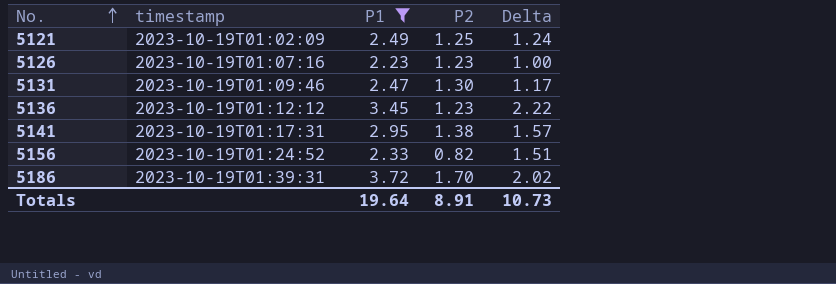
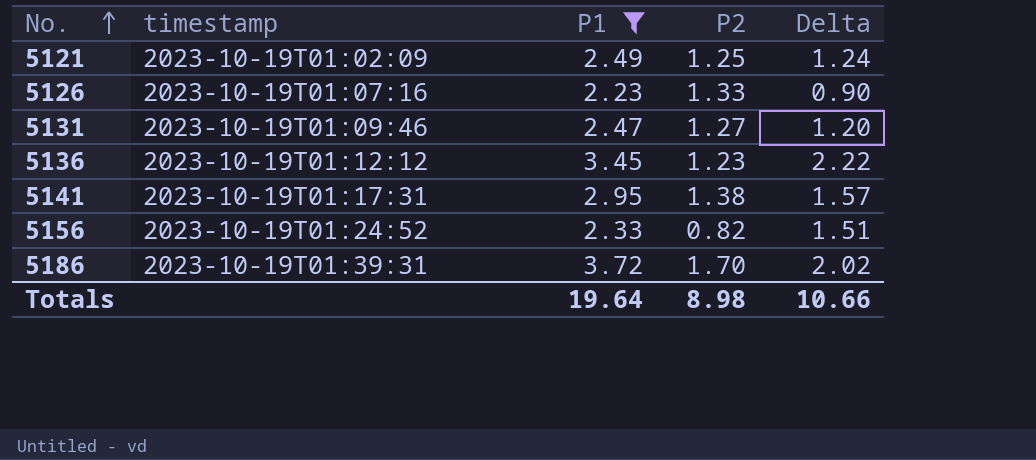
5126 | P2: 1.23 -> 1.33
5126 | Delta: 1.00 -> 0.90
5131 | P2: 1.30 -> 1.27
5131 | Delta: 1.17 -> 1.20
Totals | P2: 8.91 -> 8.98
Totals | Delta: 10.73 -> 10.66

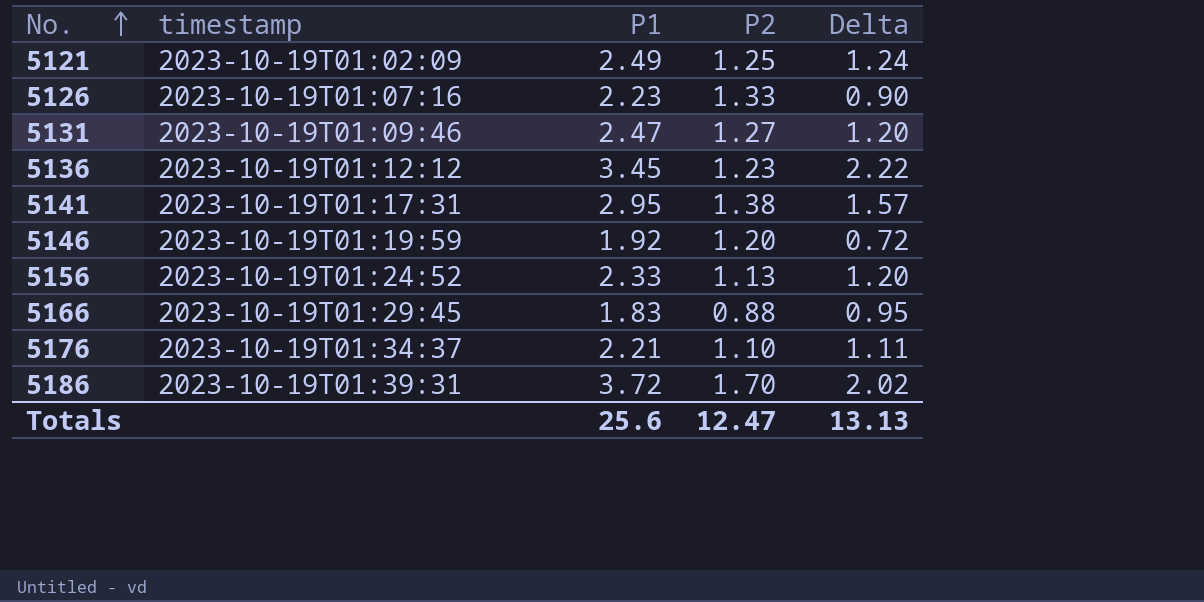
filter: P1 >= 2.23 -> none
5156 | P2: 0.82 -> 1.13
5156 | Delta: 1.51 -> 1.20
Totals | P1: 19.64 -> 25.6
Totals | P2: 8.98 -> 12.47
Totals | Delta: 10.66 -> 13.13

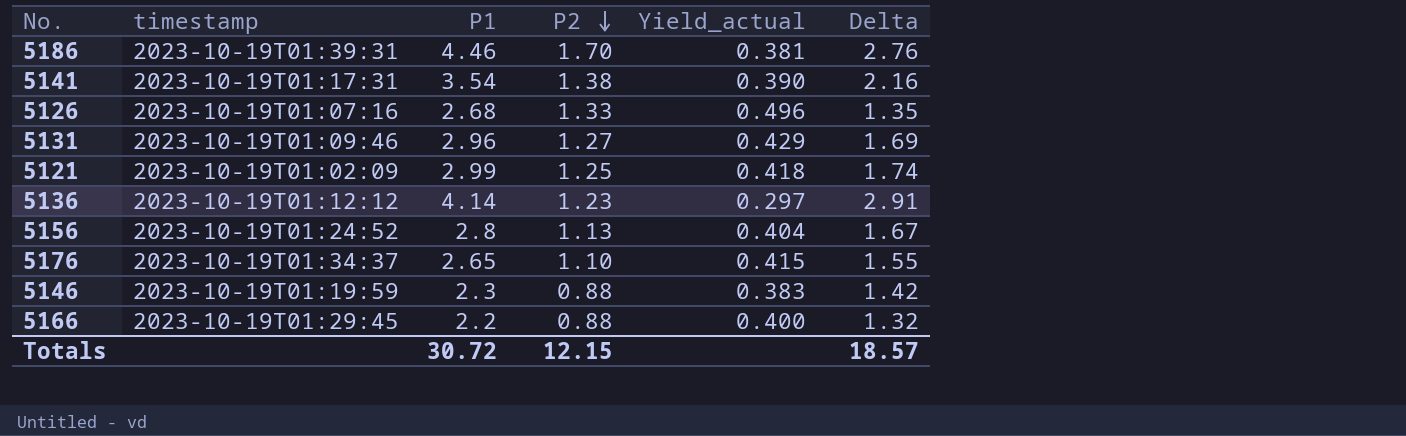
row order: No. ascending -> P2 descending
column Yield_actual | formula: none -> [P2] / [P1]
5186 | P1: 3.72 -> 4.46
5186 | Delta: 2.02 -> 2.76
5141 | P1: 2.95 -> 3.54
5141 | Delta: 1.57 -> 2.16
5126 | P1: 2.23 -> 2.68
5126 | Delta: 0.90 -> 1.35
5131 | P1: 2.47 -> 2.96
5131 | Delta: 1.20 -> 1.69
5121 | P1: 2.49 -> 2.99
5121 | Delta: 1.24 -> 1.74
5136 | P1: 3.45 -> 4.14
5136 | Delta: 2.22 -> 2.91
5156 | P1: 2.33 -> 2.8
5156 | Delta: 1.20 -> 1.67
5176 | P1: 2.21 -> 2.65
5176 | Delta: 1.11 -> 1.55
5146 | P1: 1.92 -> 2.3
5146 | P2: 1.20 -> 0.88
5146 | Delta: 0.72 -> 1.42
5166 | P1: 1.83 -> 2.2
5166 | Delta: 0.95 -> 1.32
Totals | P1: 25.6 -> 30.72
Totals | P2: 12.47 -> 12.15
Totals | Delta: 13.13 -> 18.57

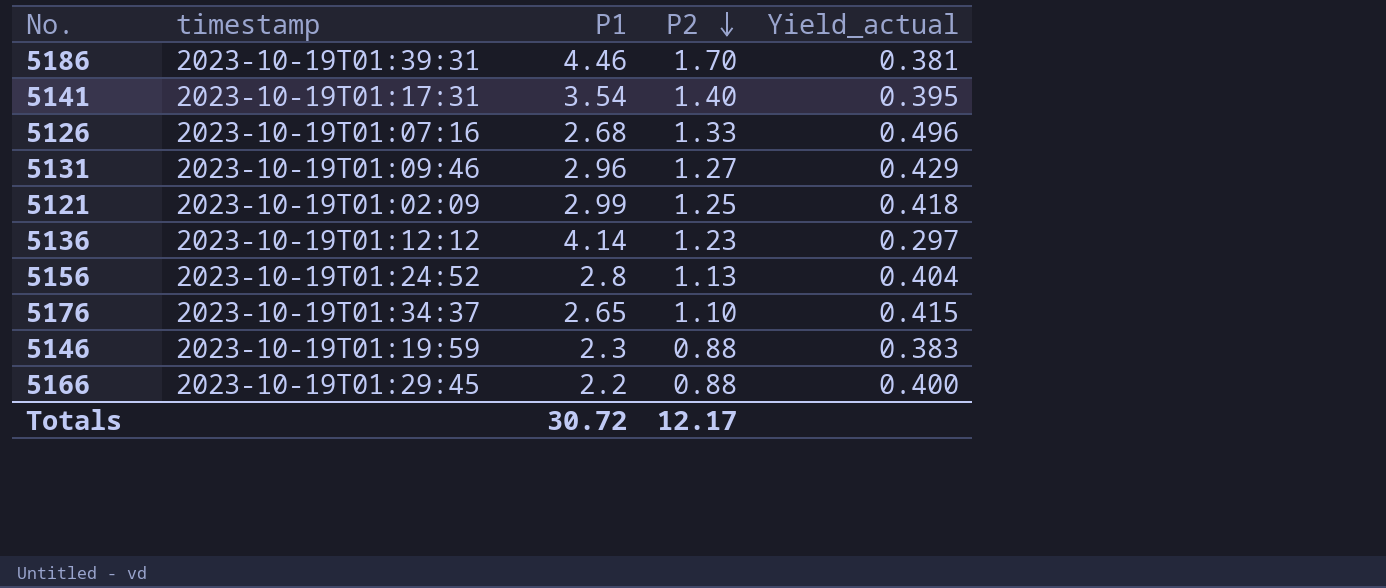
column Delta | formula: [P1] - [P2] -> none
5141 | P2: 1.38 -> 1.40
5141 | Yield_actual: 0.390 -> 0.395
Totals | P2: 12.15 -> 12.17

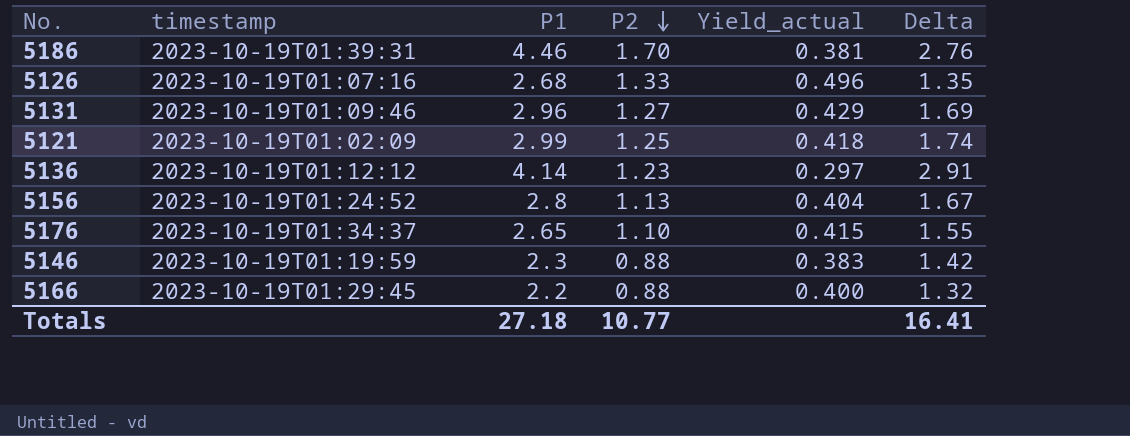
column Delta | formula: none -> [P1] - [P2]
row 5141: 2023-10-19T01:17:31 | 3.54 | 1.40 | 0.395 -> none
Totals | P1: 30.72 -> 27.18
Totals | P2: 12.17 -> 10.77

